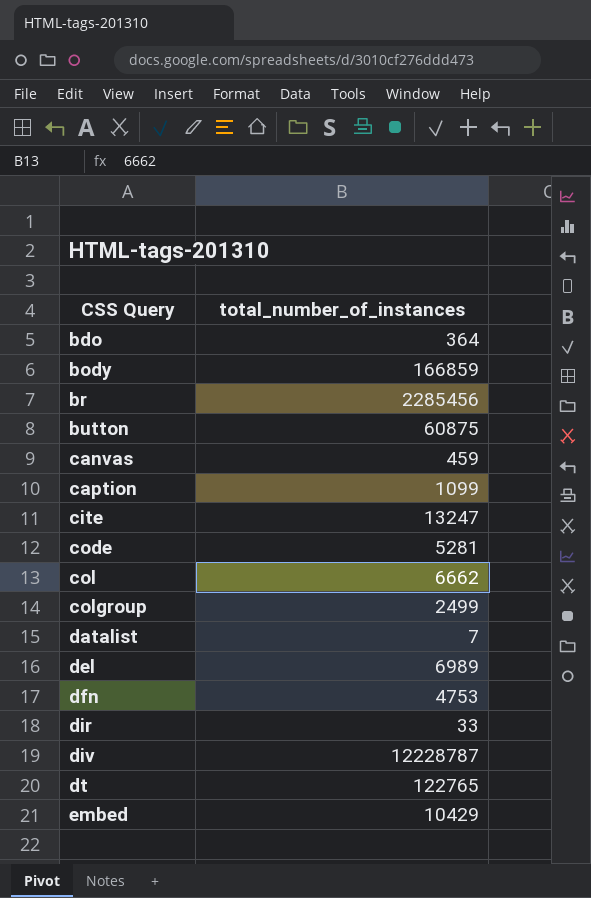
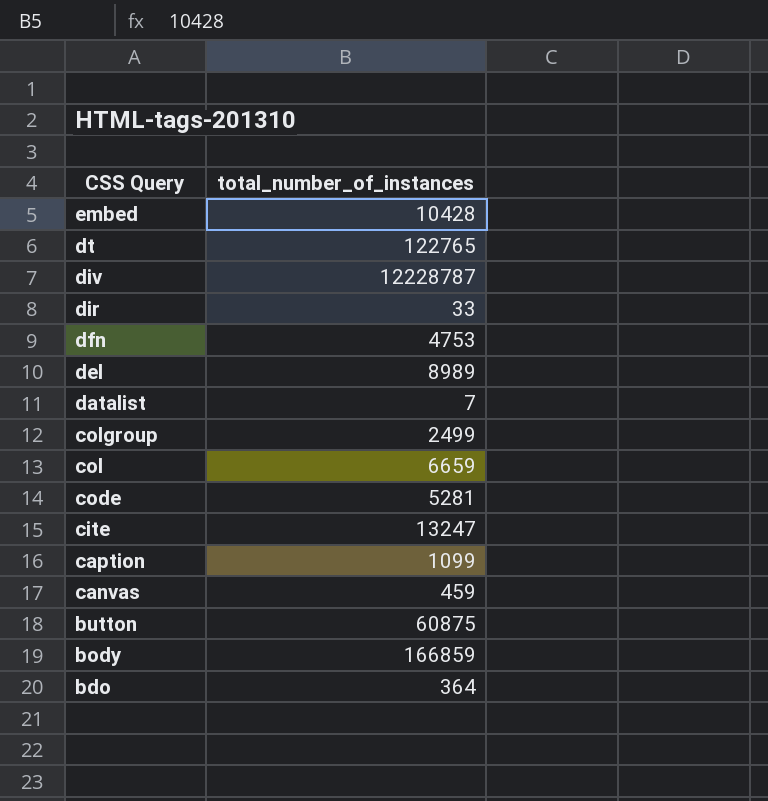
row order: CSS Query ascending -> CSS Query descending
row br: 2285456 -> none
embed | total_number_of_instances: 10429 -> 10428
del | total_number_of_instances: 6989 -> 8989
col | total_number_of_instances: 6662 -> 6659

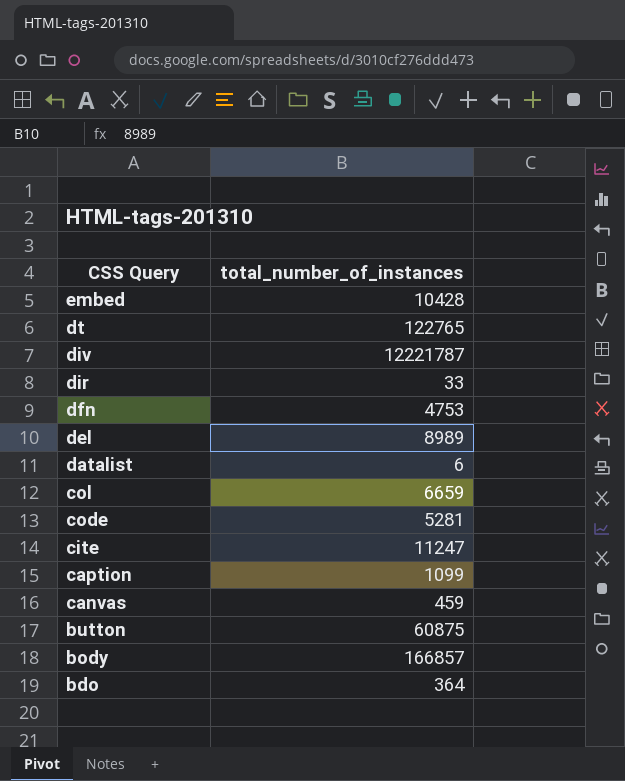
row colgroup: 2499 -> none
div | total_number_of_instances: 12228787 -> 12221787
datalist | total_number_of_instances: 7 -> 6
cite | total_number_of_instances: 13247 -> 11247
body | total_number_of_instances: 166859 -> 166857

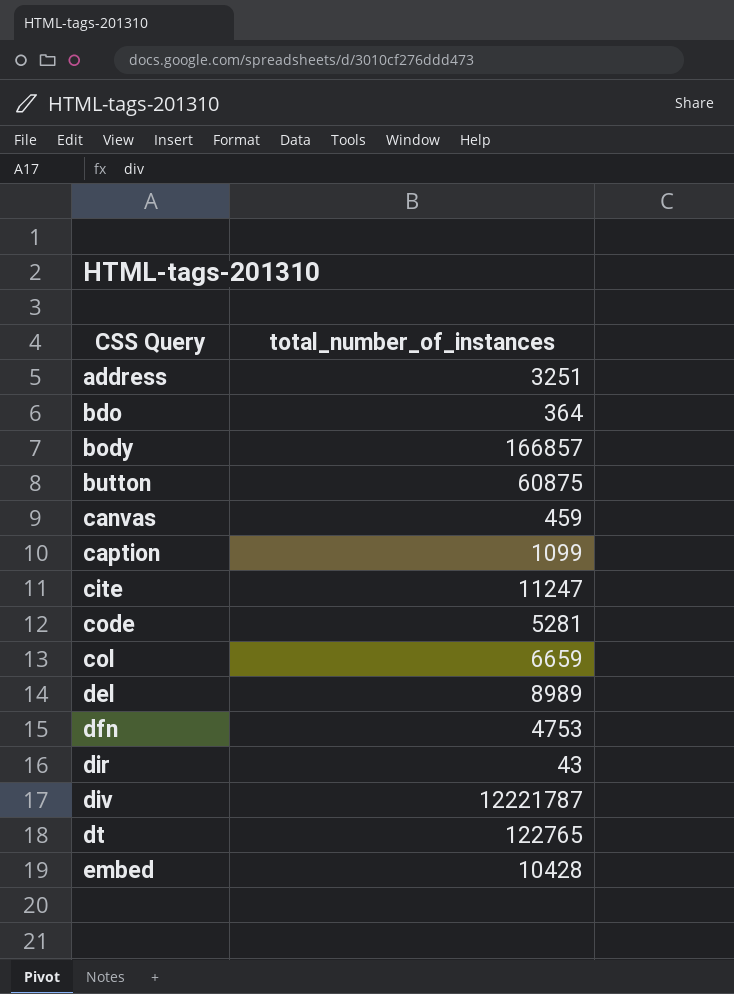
row order: CSS Query descending -> CSS Query ascending
row datalist: 6 -> none
row address: none -> 3251
dir | total_number_of_instances: 33 -> 43

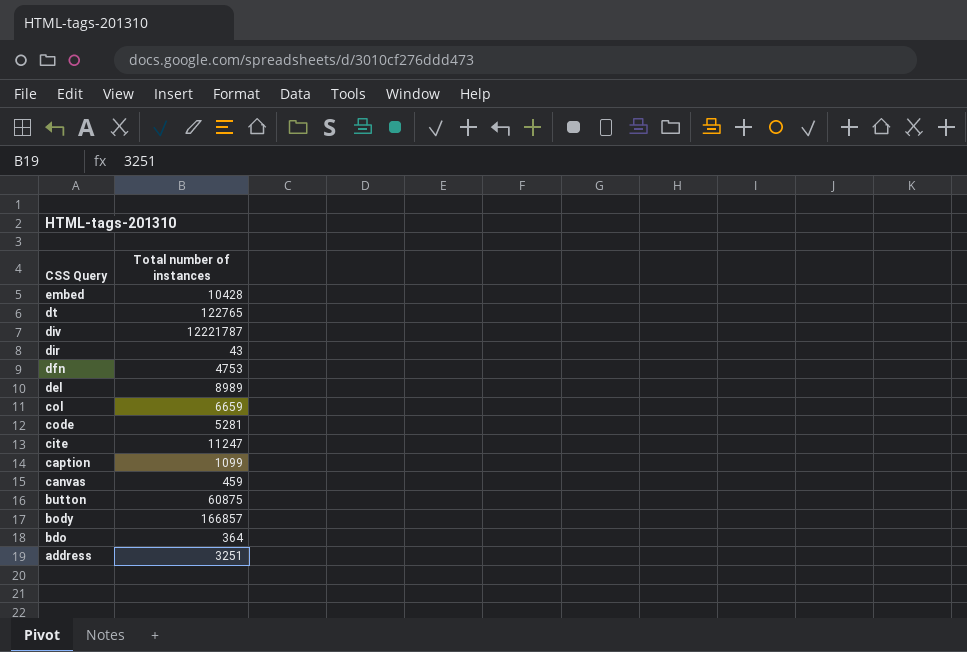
row order: CSS Query ascending -> CSS Query descending
column name: total_number_of_instances -> Total number of instances

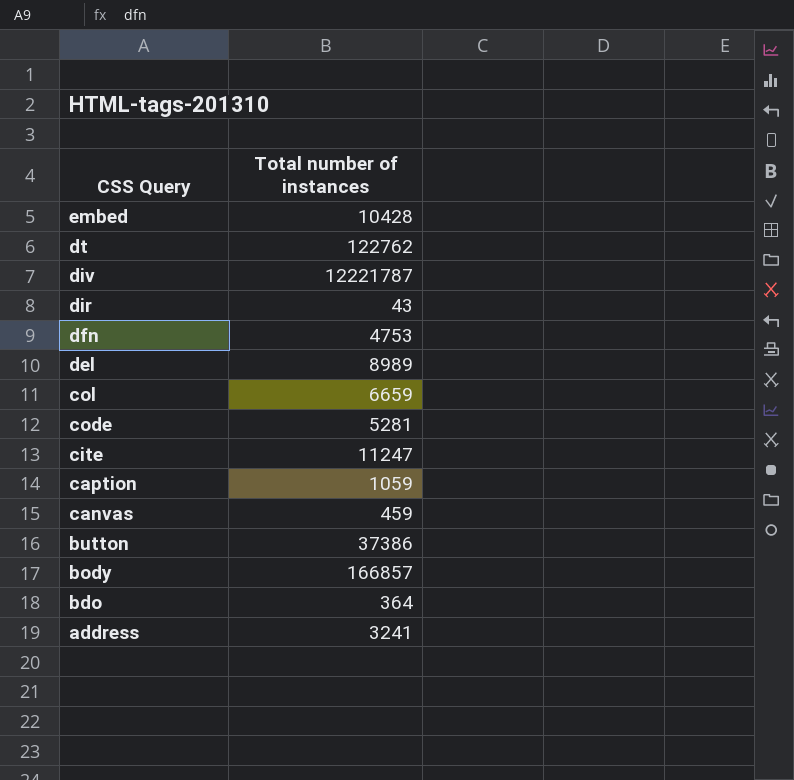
dt | Total number of instances: 122765 -> 122762
caption | Total number of instances: 1099 -> 1059
button | Total number of instances: 60875 -> 37386
address | Total number of instances: 3251 -> 3241

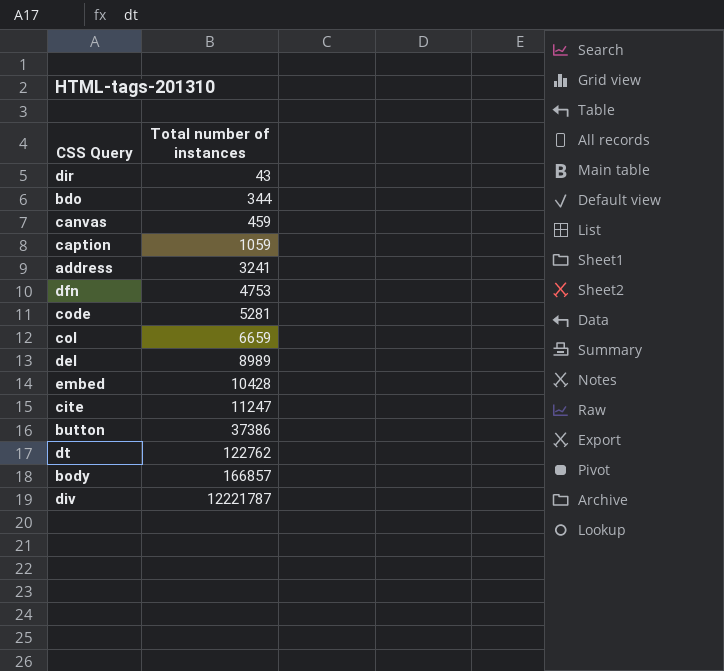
row order: CSS Query descending -> Total number of instances ascending
bdo | Total number of instances: 364 -> 344

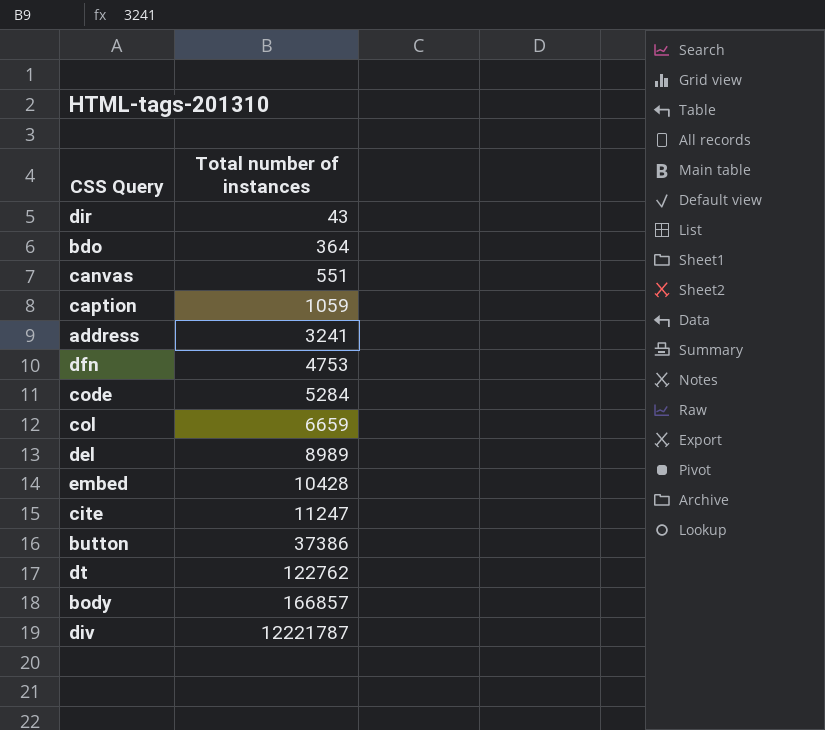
bdo | Total number of instances: 344 -> 364
canvas | Total number of instances: 459 -> 551
code | Total number of instances: 5281 -> 5284

